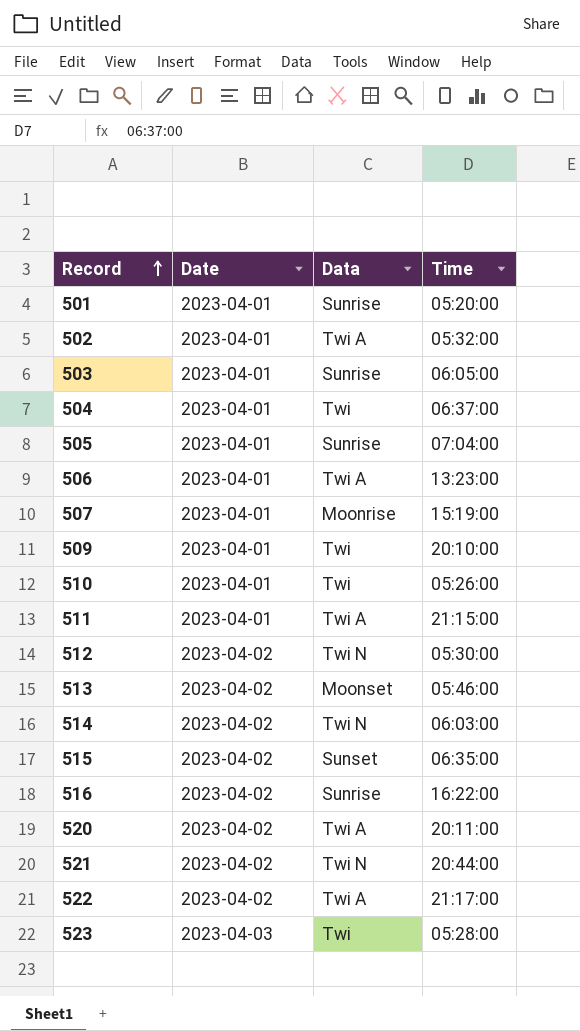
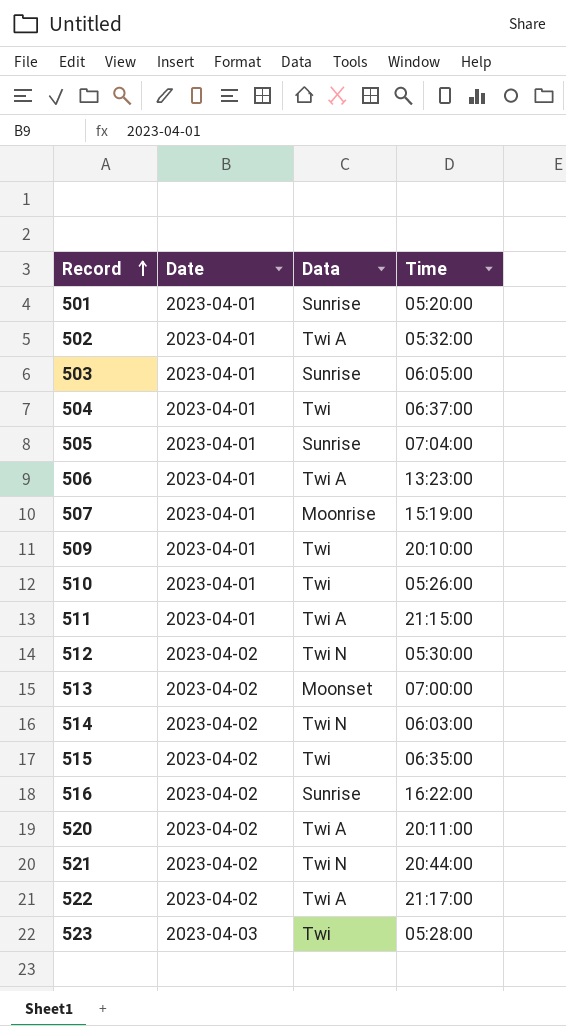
513 | Time: 05:46:00 -> 07:00:00
515 | Data: Sunset -> Twi

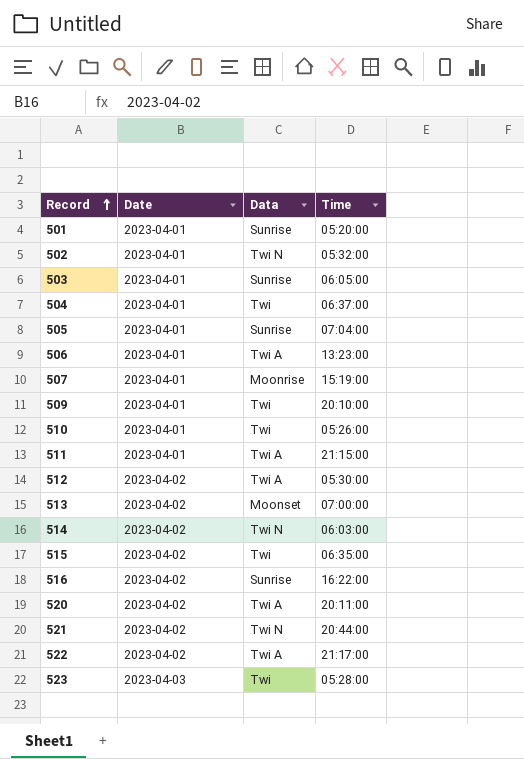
502 | Data: Twi A -> Twi N
512 | Data: Twi N -> Twi A

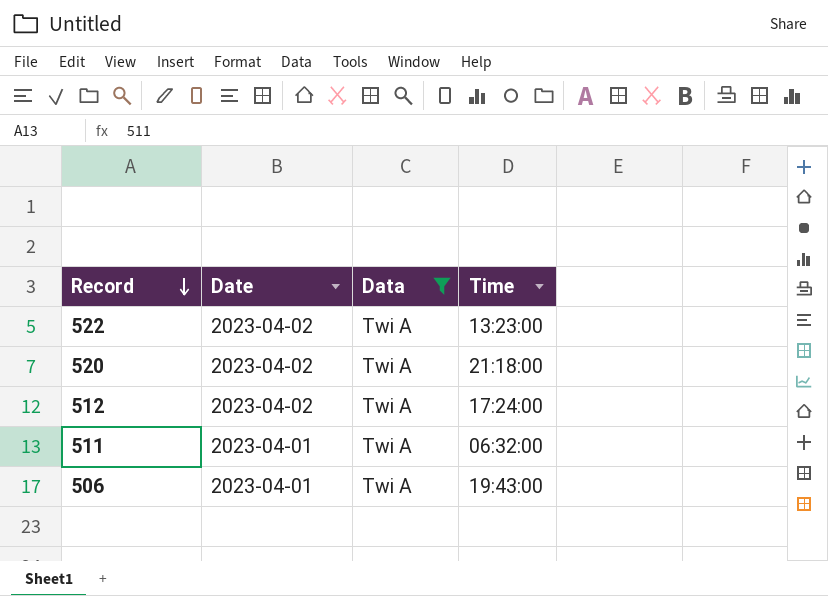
filter: none -> Data = Twi A
row order: Record ascending -> Record descending
522 | Time: 21:17:00 -> 13:23:00
520 | Time: 20:11:00 -> 21:18:00
512 | Time: 05:30:00 -> 17:24:00
511 | Time: 21:15:00 -> 06:32:00
506 | Time: 13:23:00 -> 19:43:00

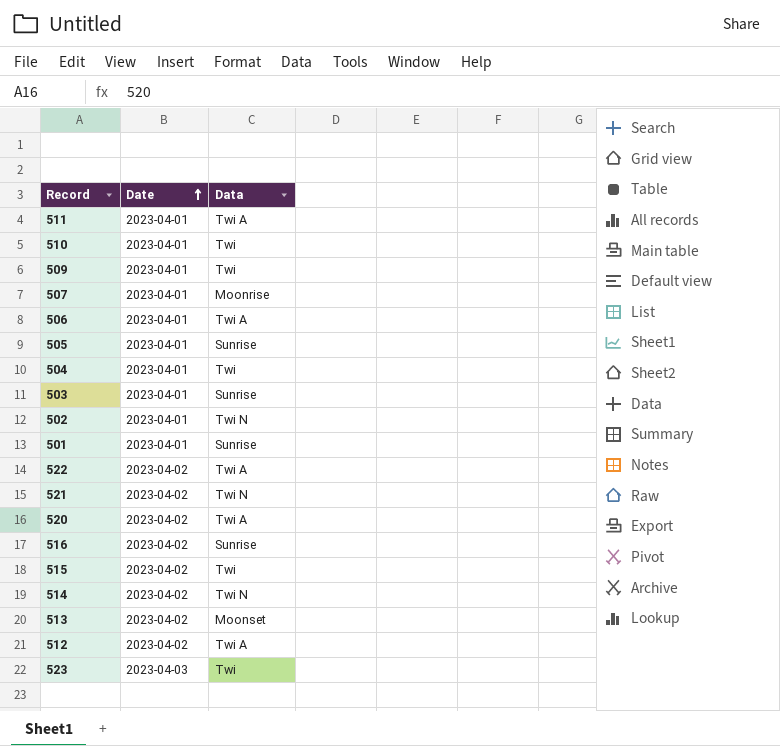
filter: Data = Twi A -> none
row order: Record descending -> Date ascending
column Time | position: 4 -> none

